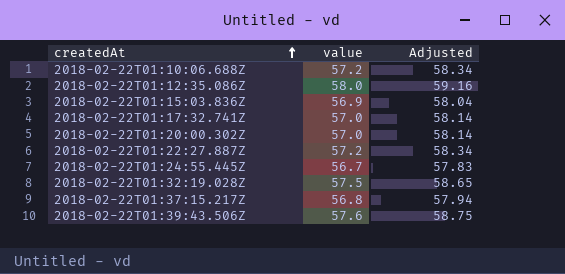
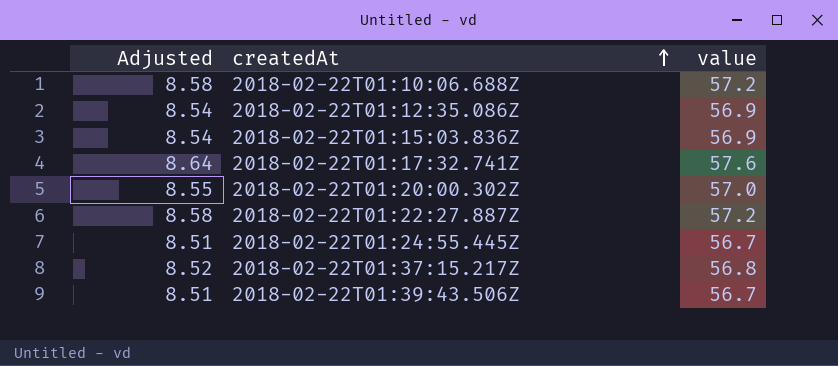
column Adjusted | formula: [value] * 1.02 -> [value] * 0.15
column Adjusted | position: 3 -> 1
row 2018-02-22T01:32:19.028Z: 57.5 | 58.65 -> none
2018-02-22T01:12:35.086Z | value: 58.0 -> 56.9
2018-02-22T01:17:32.741Z | value: 57.0 -> 57.6
2018-02-22T01:39:43.506Z | value: 57.6 -> 56.7

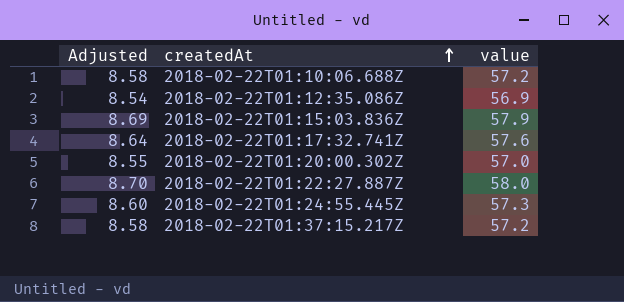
row 2018-02-22T01:39:43.506Z: 8.51 | 56.7 -> none
2018-02-22T01:15:03.836Z | Adjusted: 8.54 -> 8.69
2018-02-22T01:15:03.836Z | value: 56.9 -> 57.9
2018-02-22T01:22:27.887Z | Adjusted: 8.58 -> 8.70
2018-02-22T01:22:27.887Z | value: 57.2 -> 58.0
2018-02-22T01:24:55.445Z | Adjusted: 8.51 -> 8.60
2018-02-22T01:24:55.445Z | value: 56.7 -> 57.3
2018-02-22T01:37:15.217Z | Adjusted: 8.52 -> 8.58
2018-02-22T01:37:15.217Z | value: 56.8 -> 57.2

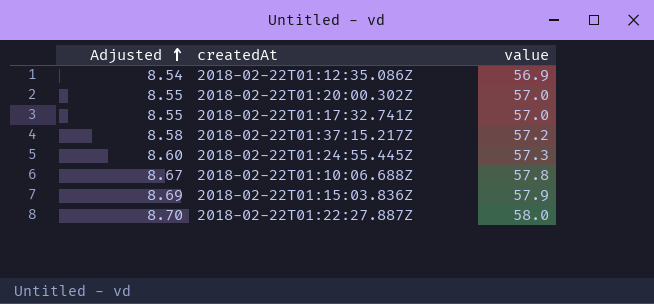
row order: createdAt ascending -> Adjusted ascending
2018-02-22T01:17:32.741Z | Adjusted: 8.64 -> 8.55
2018-02-22T01:17:32.741Z | value: 57.6 -> 57.0
2018-02-22T01:10:06.688Z | Adjusted: 8.58 -> 8.67
2018-02-22T01:10:06.688Z | value: 57.2 -> 57.8

